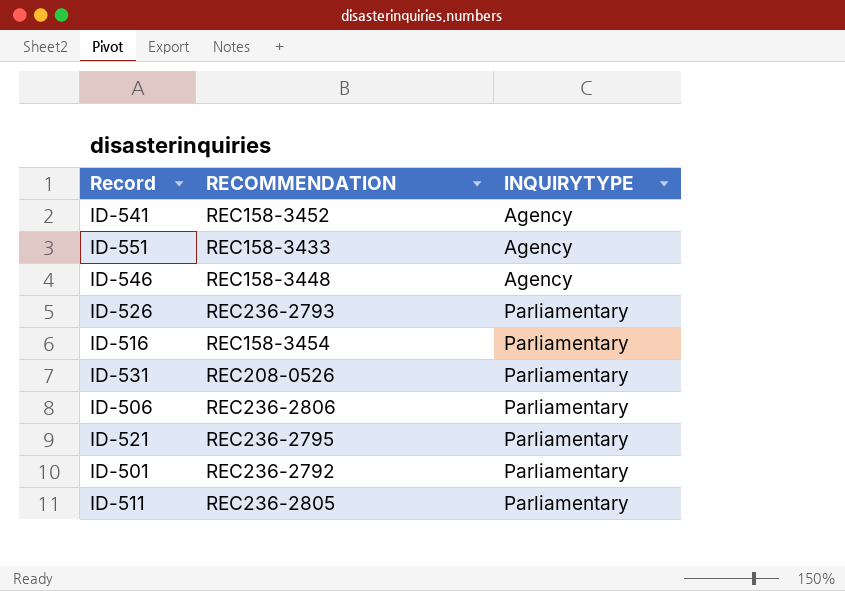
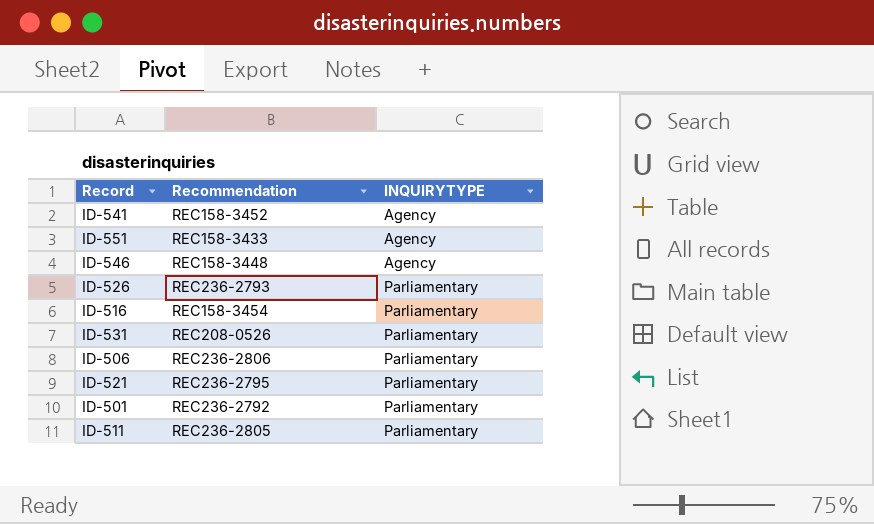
column name: RECOMMENDATION -> Recommendation

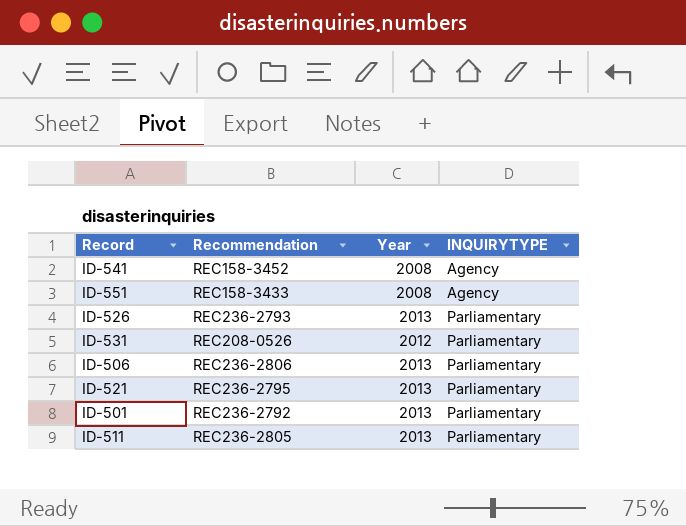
column Year | position: none -> 3
row ID-546: REC158-3448 | Agency -> none
row ID-516: REC158-3454 | Parliamentary -> none

